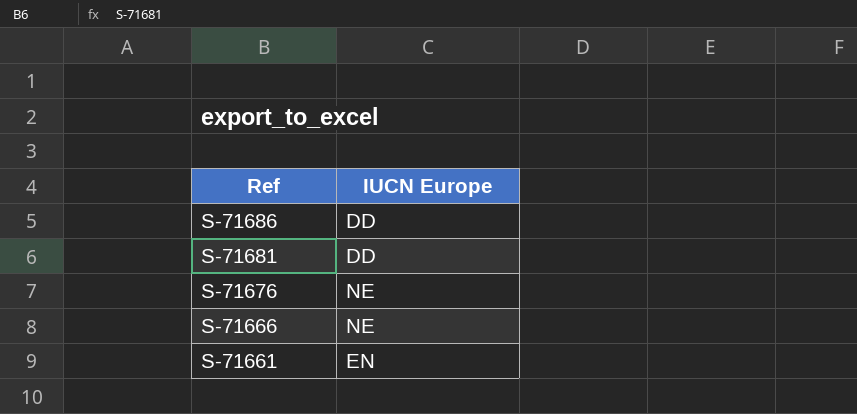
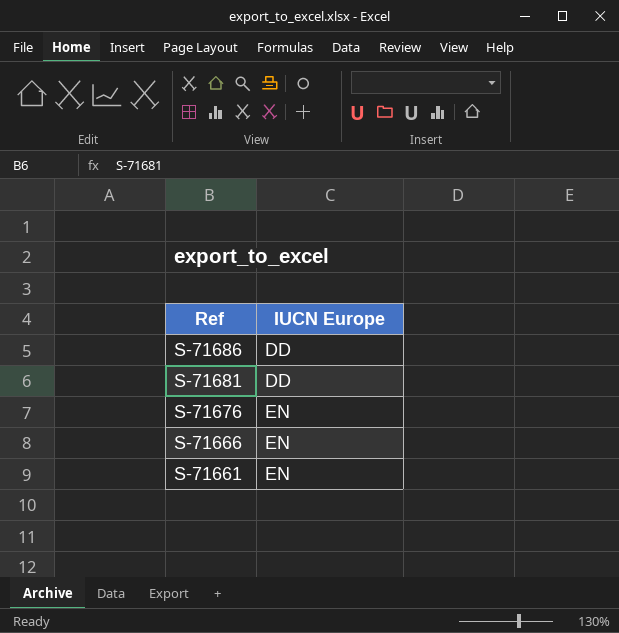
S-71676 | IUCN Europe: NE -> EN
S-71666 | IUCN Europe: NE -> EN

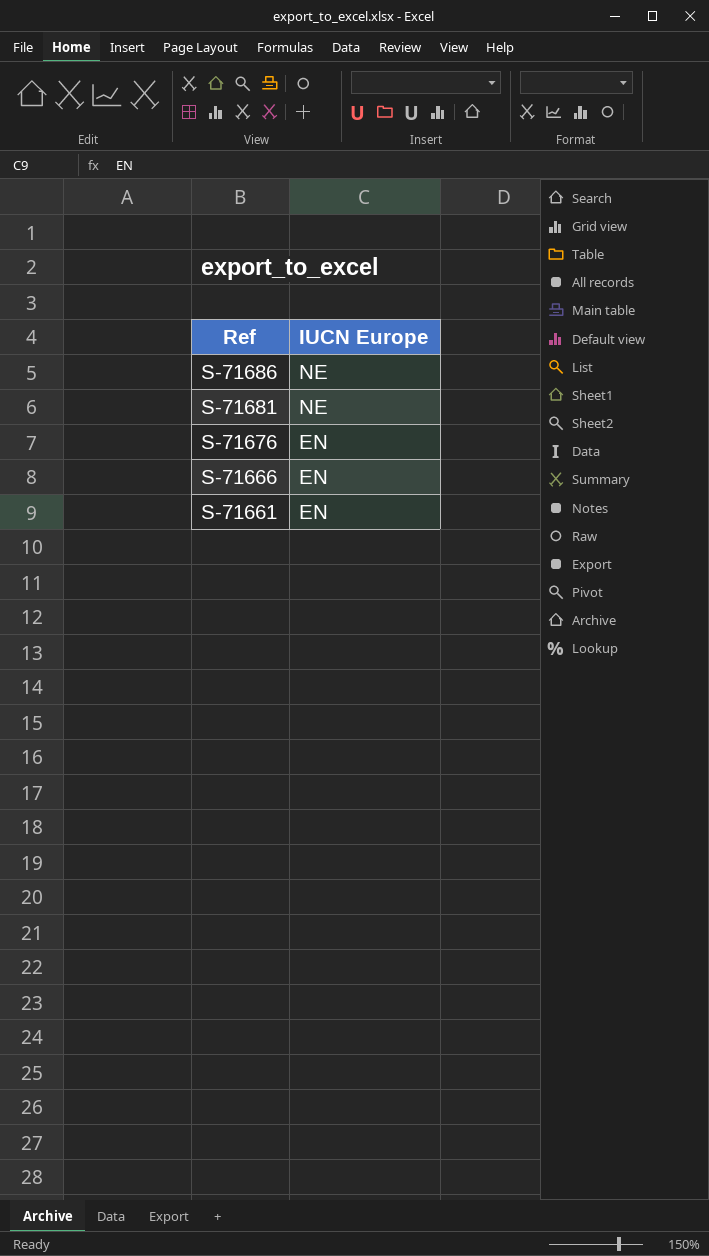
S-71686 | IUCN Europe: DD -> NE
S-71681 | IUCN Europe: DD -> NE

